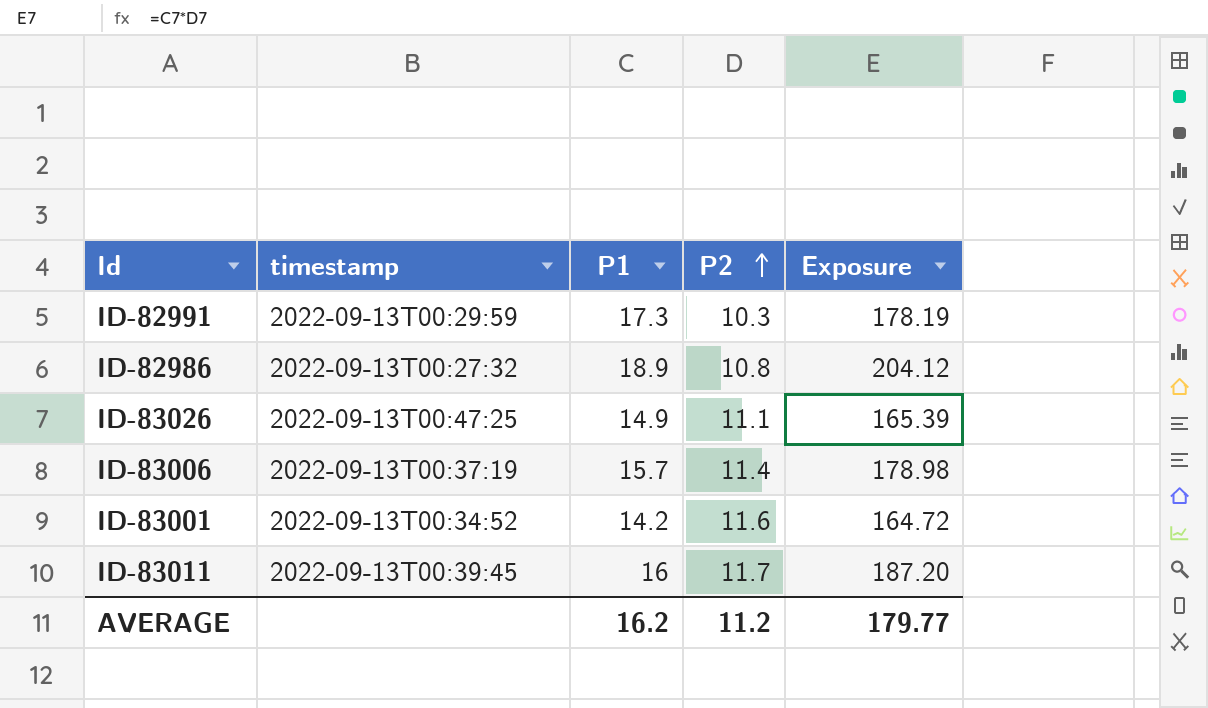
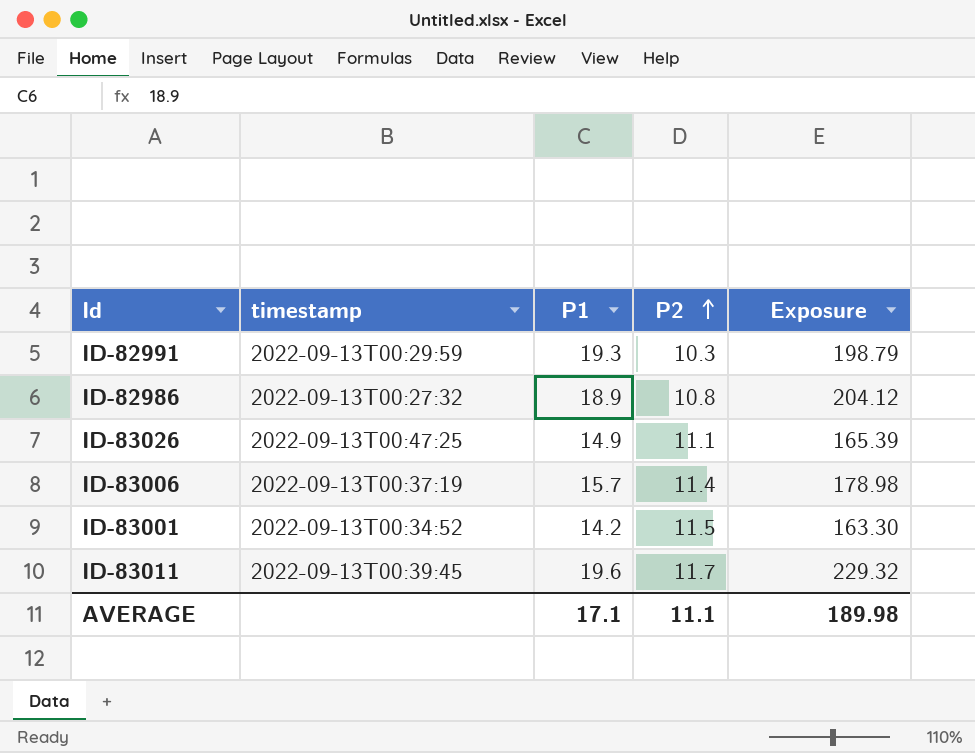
ID-82991 | P1: 17.3 -> 19.3
ID-82991 | Exposure: 178.19 -> 198.79
ID-83001 | P2: 11.6 -> 11.5
ID-83001 | Exposure: 164.72 -> 163.30
ID-83011 | P1: 16 -> 19.6
ID-83011 | Exposure: 187.20 -> 229.32
AVERAGE | P1: 16.2 -> 17.1
AVERAGE | P2: 11.2 -> 11.1
AVERAGE | Exposure: 179.77 -> 189.98

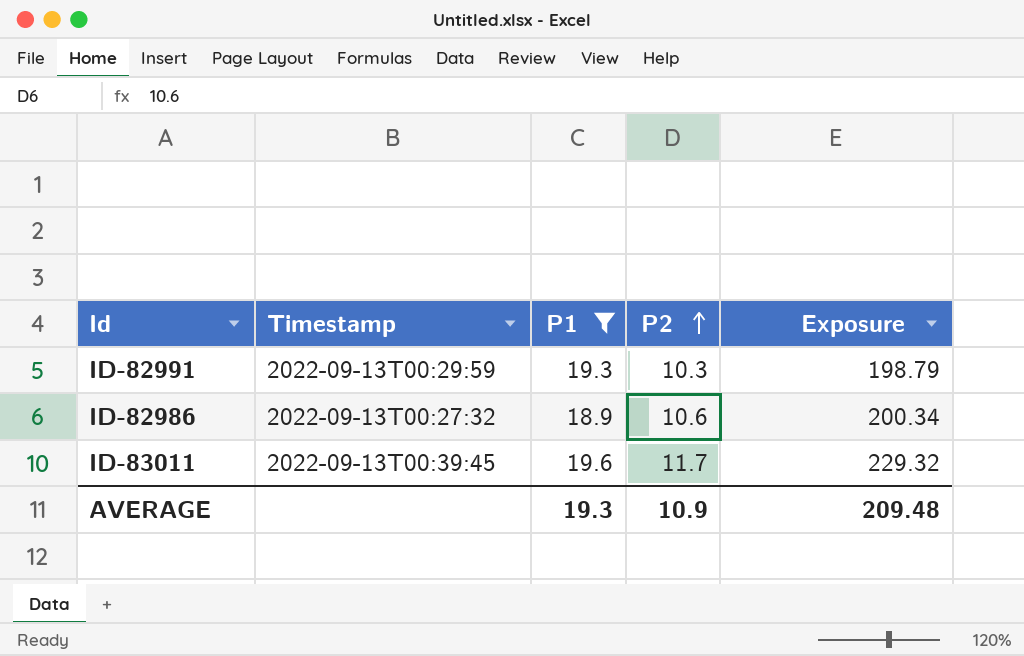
filter: none -> P1 >= 18.9
column name: timestamp -> Timestamp
ID-82986 | P2: 10.8 -> 10.6
ID-82986 | Exposure: 204.12 -> 200.34
AVERAGE | P1: 17.1 -> 19.3
AVERAGE | P2: 11.1 -> 10.9
AVERAGE | Exposure: 189.98 -> 209.48

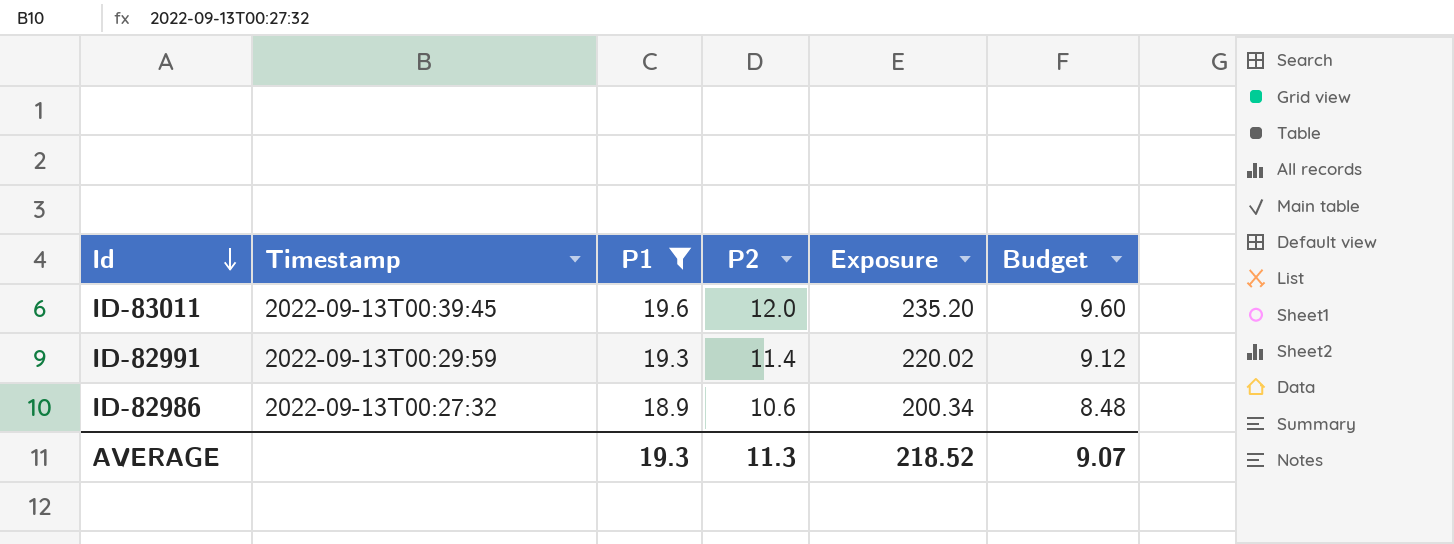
row order: P2 ascending -> Id descending
column Budget | formula: none -> [P2] * 0.8
ID-83011 | P2: 11.7 -> 12.0
ID-83011 | Exposure: 229.32 -> 235.20
ID-82991 | P2: 10.3 -> 11.4
ID-82991 | Exposure: 198.79 -> 220.02
AVERAGE | P2: 10.9 -> 11.3
AVERAGE | Exposure: 209.48 -> 218.52

